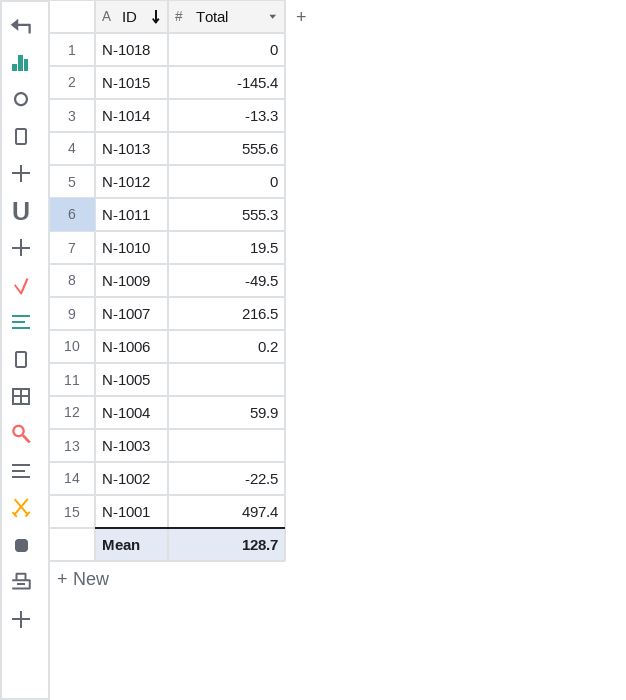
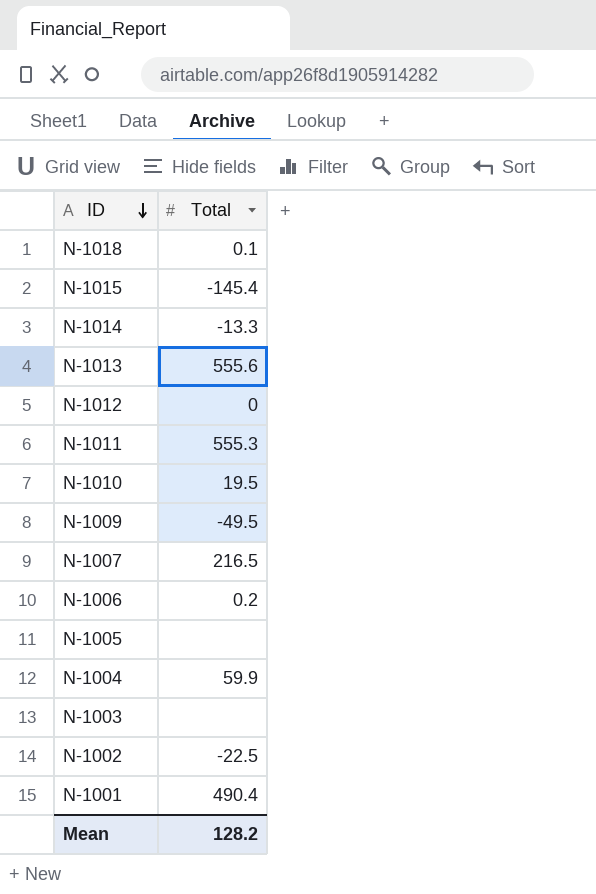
N-1018 | Total: 0 -> 0.1
N-1001 | Total: 497.4 -> 490.4
Mean | Total: 128.7 -> 128.2

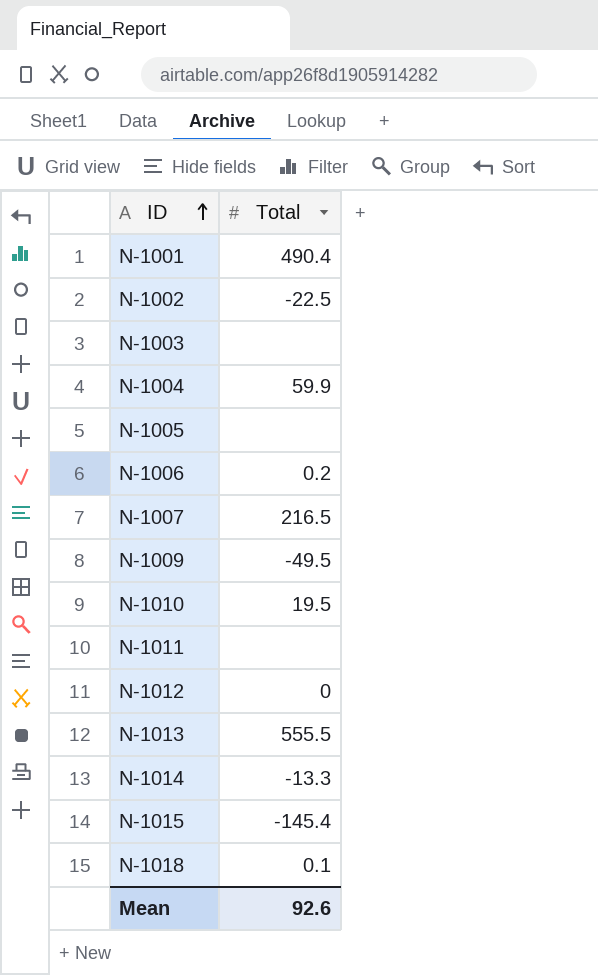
row order: ID descending -> ID ascending
N-1011 | Total: 555.3 -> none
N-1013 | Total: 555.6 -> 555.5
Mean | Total: 128.2 -> 92.6

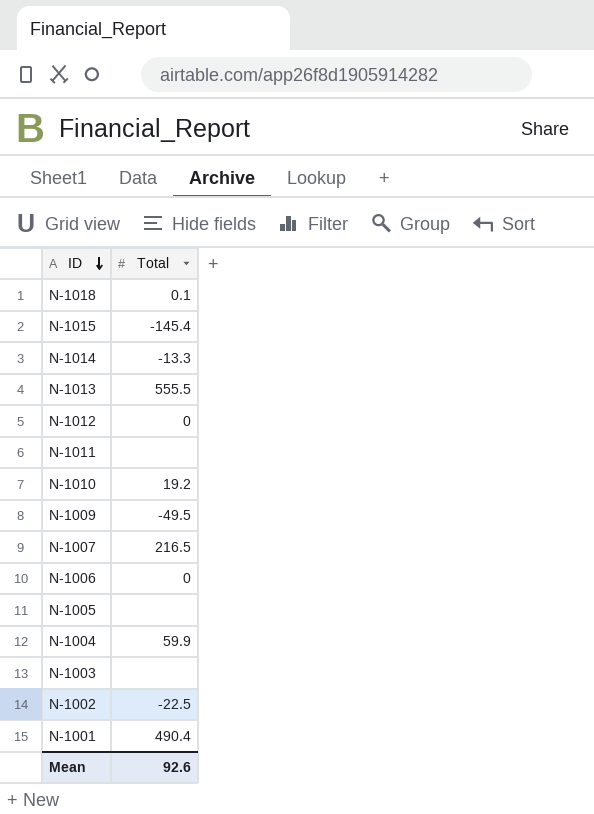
row order: ID ascending -> ID descending
N-1010 | Total: 19.5 -> 19.2
N-1006 | Total: 0.2 -> 0

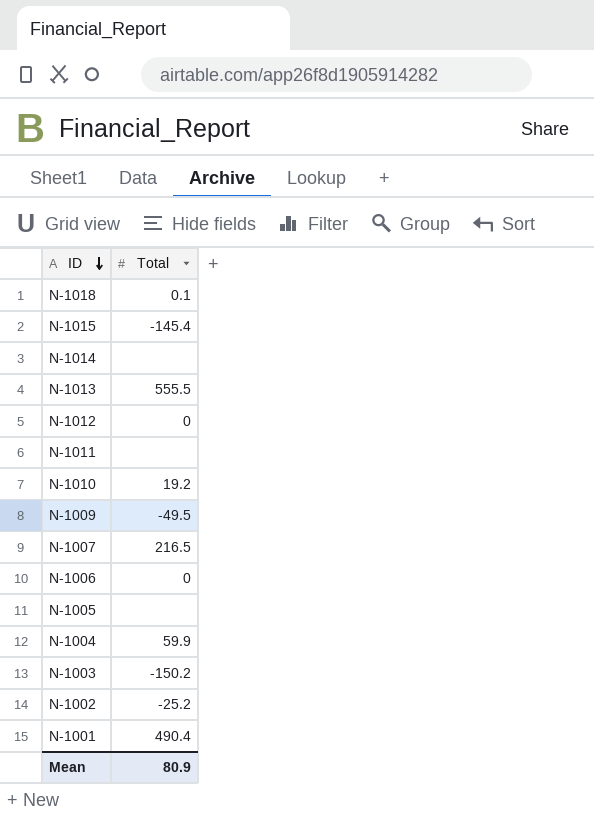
N-1014 | Total: -13.3 -> none
N-1003 | Total: none -> -150.2
N-1002 | Total: -22.5 -> -25.2
Mean | Total: 92.6 -> 80.9

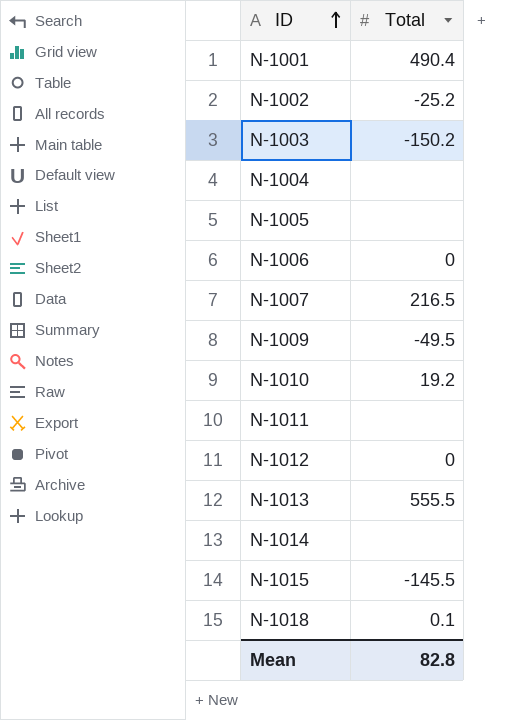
row order: ID descending -> ID ascending
N-1004 | Total: 59.9 -> none
N-1015 | Total: -145.4 -> -145.5
Mean | Total: 80.9 -> 82.8

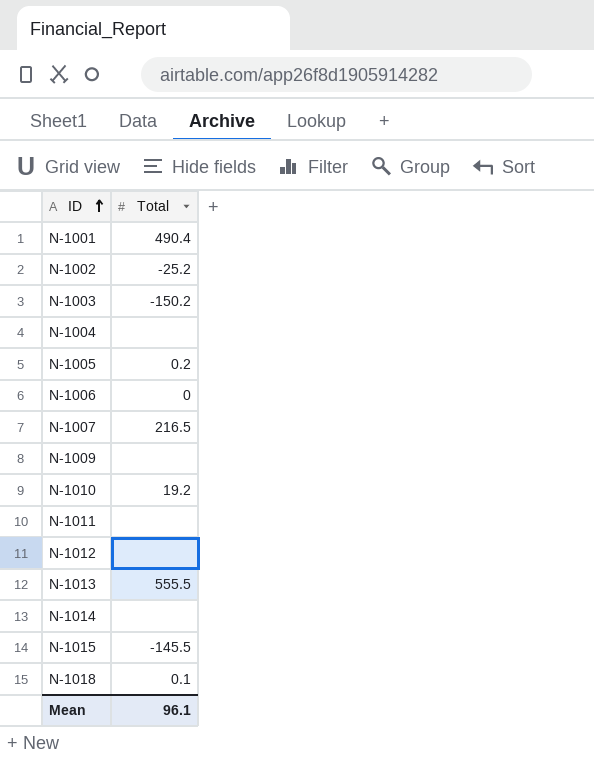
N-1005 | Total: none -> 0.2
N-1009 | Total: -49.5 -> none
N-1012 | Total: 0 -> none
Mean | Total: 82.8 -> 96.1

